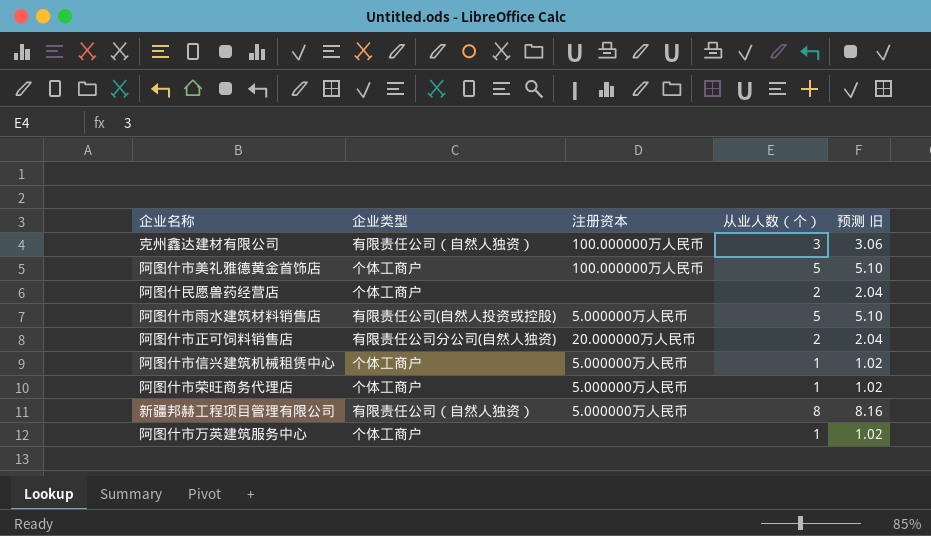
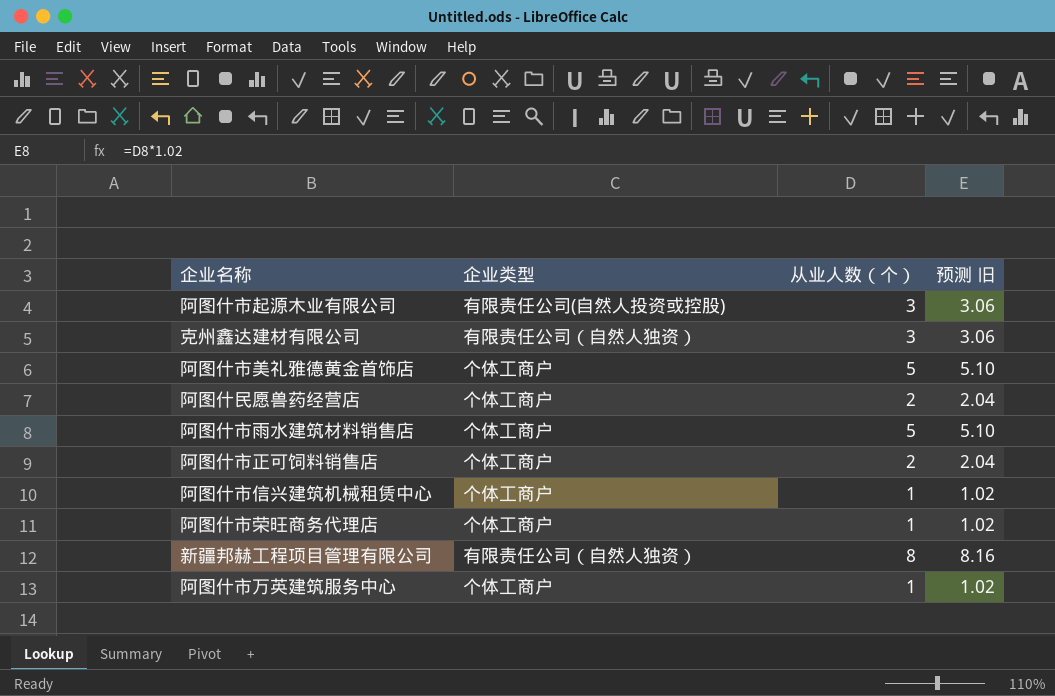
column 注册资本 | position: 3 -> none
row 阿图什市起源木业有限公司: none -> 有限责任公司(自然人投资或控股) | 3 | 3.06
阿图什市雨水建筑材料销售店 | 企业类型: 有限责任公司(自然人投资或控股) -> 个体工商户
阿图什市正可饲料销售店 | 企业类型: 有限责任公司分公司(自然人独资) -> 个体工商户

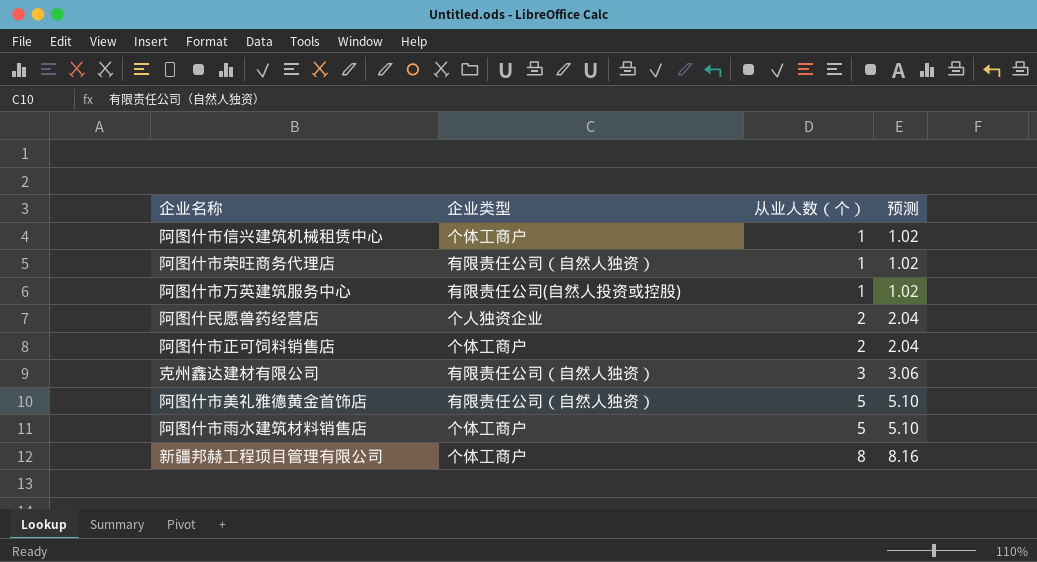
row order: none -> 从业人数（个） ascending
column name: 预测 旧 -> 预测
row 阿图什市起源木业有限公司: 有限责任公司(自然人投资或控股) | 3 | 3.06 -> none
阿图什市荣旺商务代理店 | 企业类型: 个体工商户 -> 有限责任公司（自然人独资）
阿图什市万英建筑服务中心 | 企业类型: 个体工商户 -> 有限责任公司(自然人投资或控股)
阿图什民愿兽药经营店 | 企业类型: 个体工商户 -> 个人独资企业
阿图什市美礼雅德黄金首饰店 | 企业类型: 个体工商户 -> 有限责任公司（自然人独资）
新疆邦赫工程项目管理有限公司 | 企业类型: 有限责任公司（自然人独资） -> 个体工商户

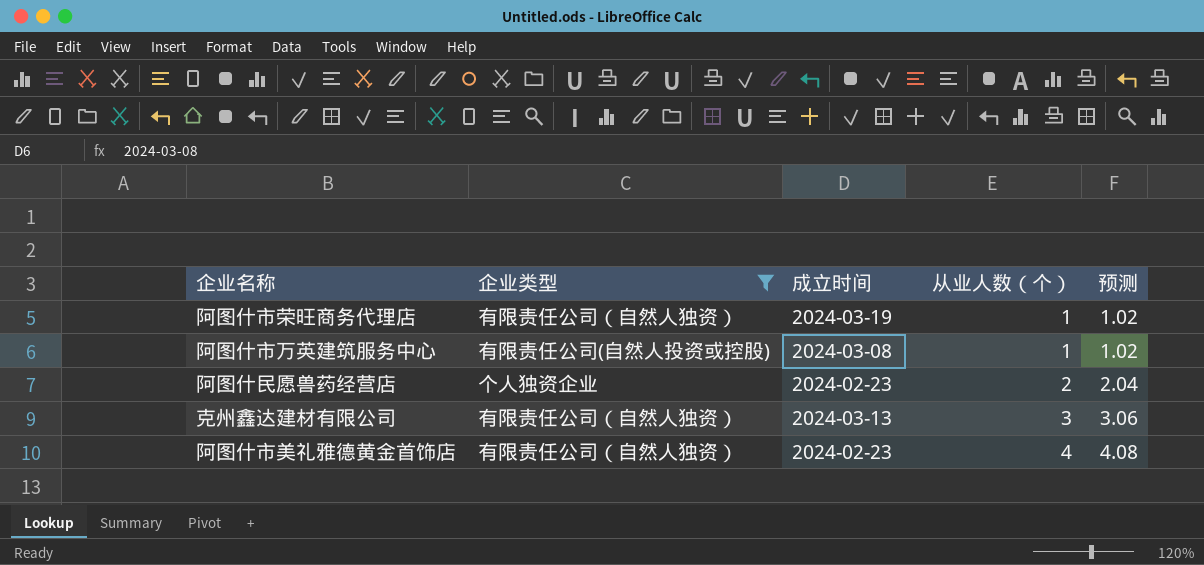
filter: none -> 企业类型 != 个体工商户
column 成立时间 | position: none -> 3
阿图什市美礼雅德黄金首饰店 | 从业人数（个）: 5 -> 4
阿图什市美礼雅德黄金首饰店 | 预测: 5.10 -> 4.08

